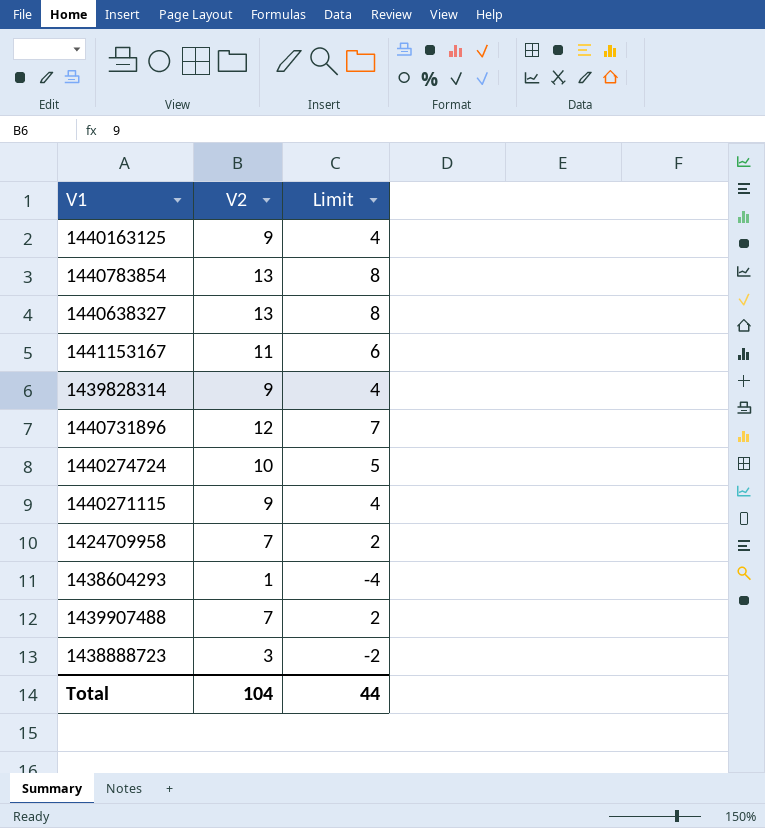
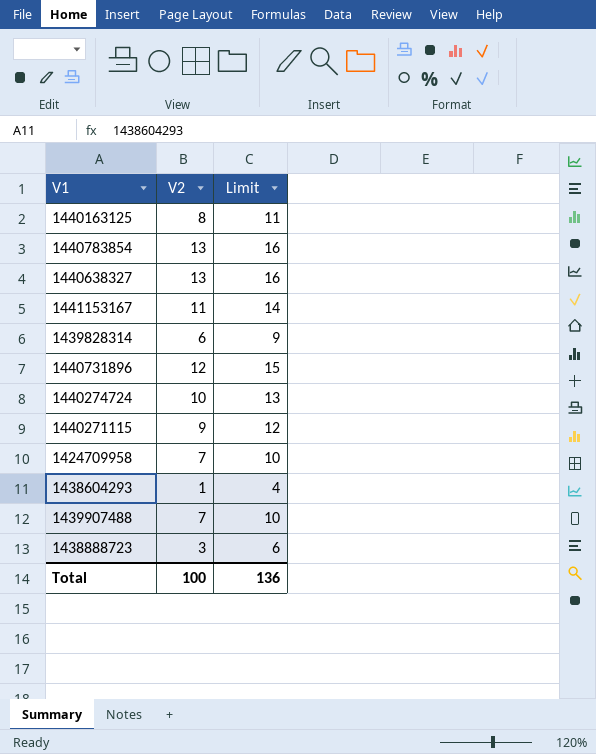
column Limit | formula: [V2] - 5 -> [V2] + 3
1440163125 | V2: 9 -> 8
1439828314 | V2: 9 -> 6
Total | V2: 104 -> 100
Total | Limit: 44 -> 136

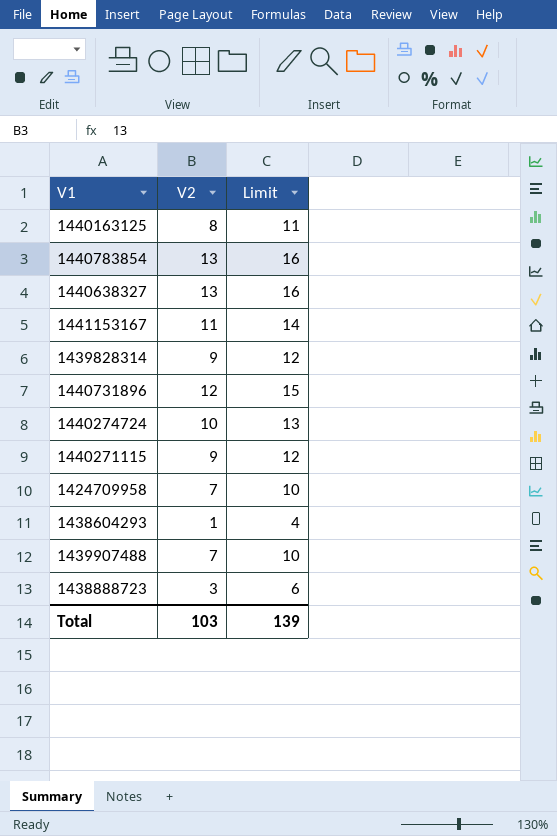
1439828314 | V2: 6 -> 9
1439828314 | Limit: 9 -> 12
Total | V2: 100 -> 103
Total | Limit: 136 -> 139

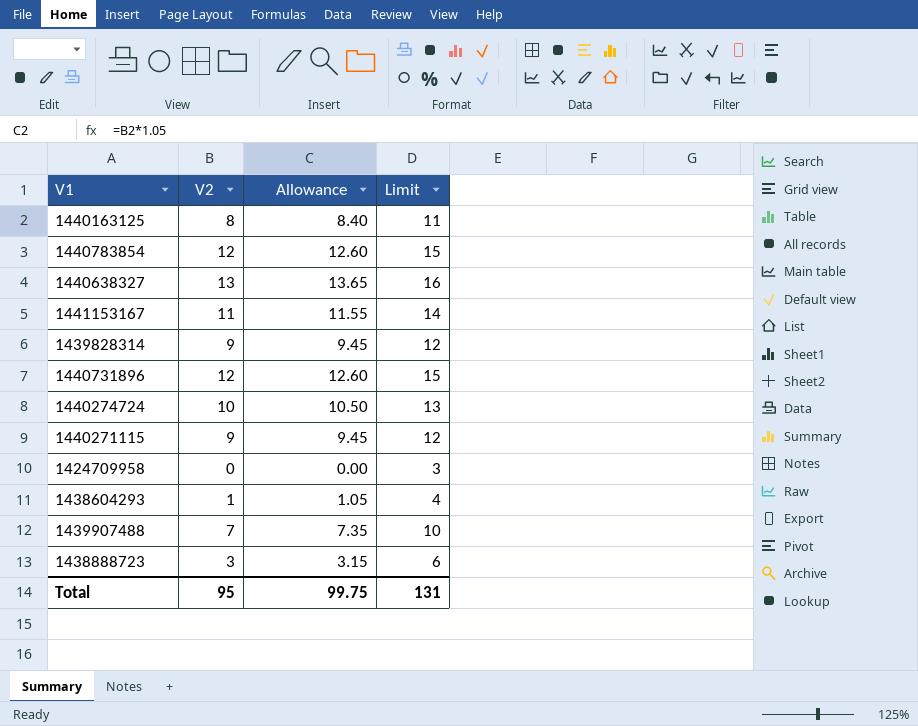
column Allowance | formula: none -> [V2] * 1.05
1440783854 | V2: 13 -> 12
1440783854 | Limit: 16 -> 15
1424709958 | V2: 7 -> 0
1424709958 | Limit: 10 -> 3
Total | V2: 103 -> 95
Total | Limit: 139 -> 131

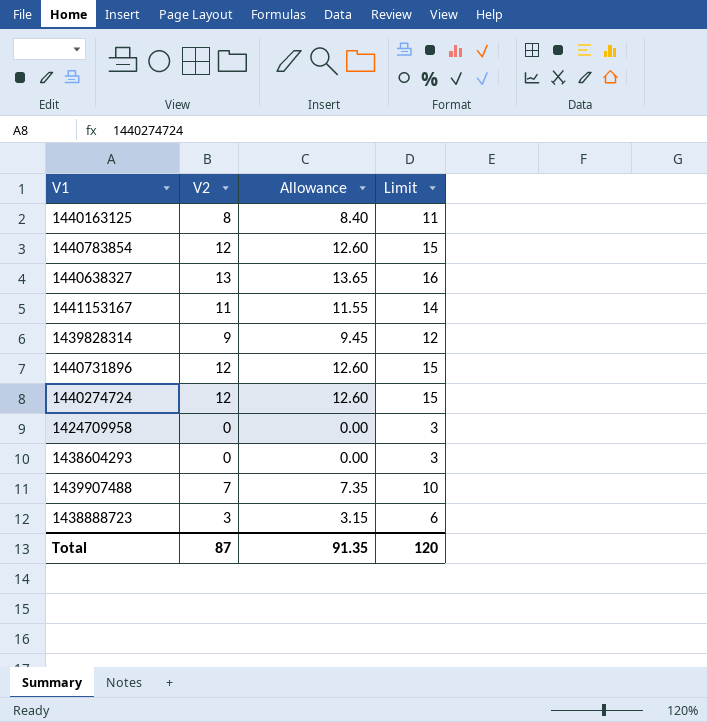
row 1440271115: 9 | 9.45 | 12 -> none
1440274724 | V2: 10 -> 12
1440274724 | Allowance: 10.50 -> 12.60
1440274724 | Limit: 13 -> 15
1438604293 | V2: 1 -> 0
1438604293 | Allowance: 1.05 -> 0.00
1438604293 | Limit: 4 -> 3
Total | V2: 95 -> 87
Total | Allowance: 99.75 -> 91.35
Total | Limit: 131 -> 120

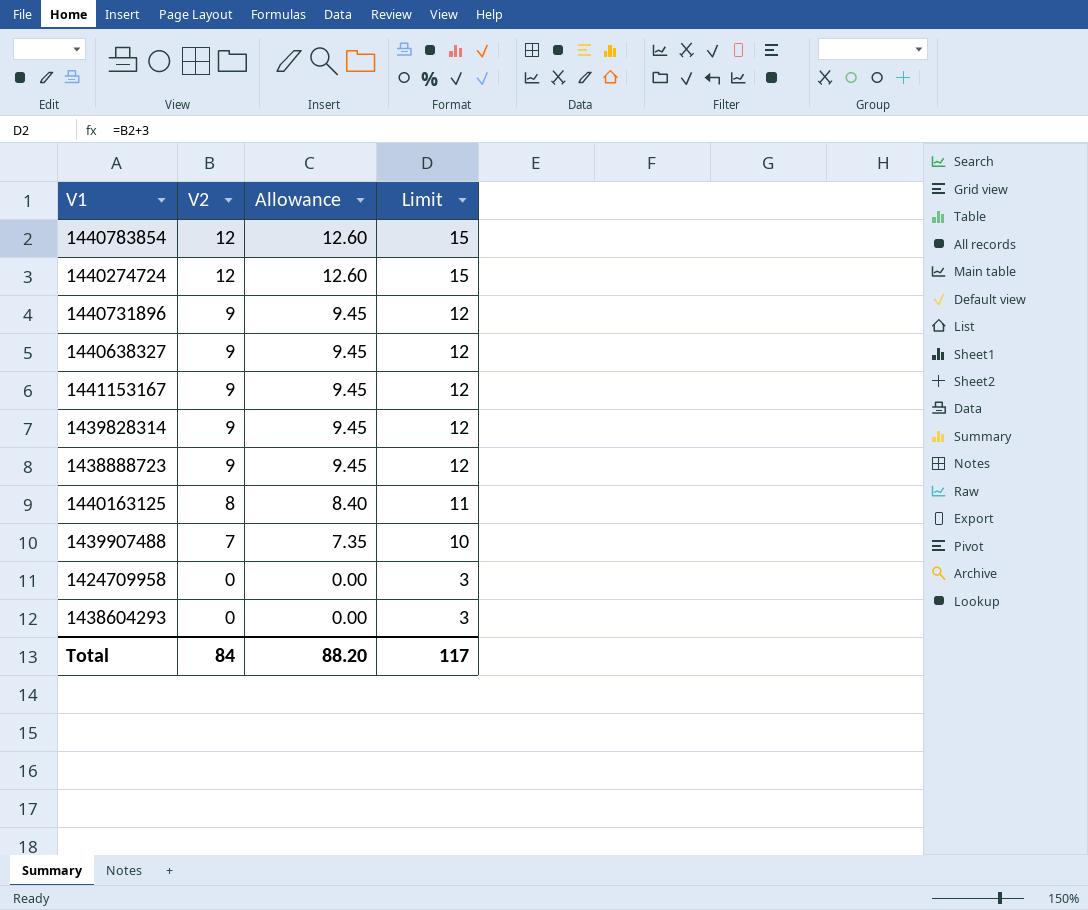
row order: none -> V2 descending
1440731896 | V2: 12 -> 9
1440731896 | Allowance: 12.60 -> 9.45
1440731896 | Limit: 15 -> 12
1440638327 | V2: 13 -> 9
1440638327 | Allowance: 13.65 -> 9.45
1440638327 | Limit: 16 -> 12
1441153167 | V2: 11 -> 9
1441153167 | Allowance: 11.55 -> 9.45
1441153167 | Limit: 14 -> 12
1438888723 | V2: 3 -> 9
1438888723 | Allowance: 3.15 -> 9.45
1438888723 | Limit: 6 -> 12
Total | V2: 87 -> 84
Total | Allowance: 91.35 -> 88.20
Total | Limit: 120 -> 117

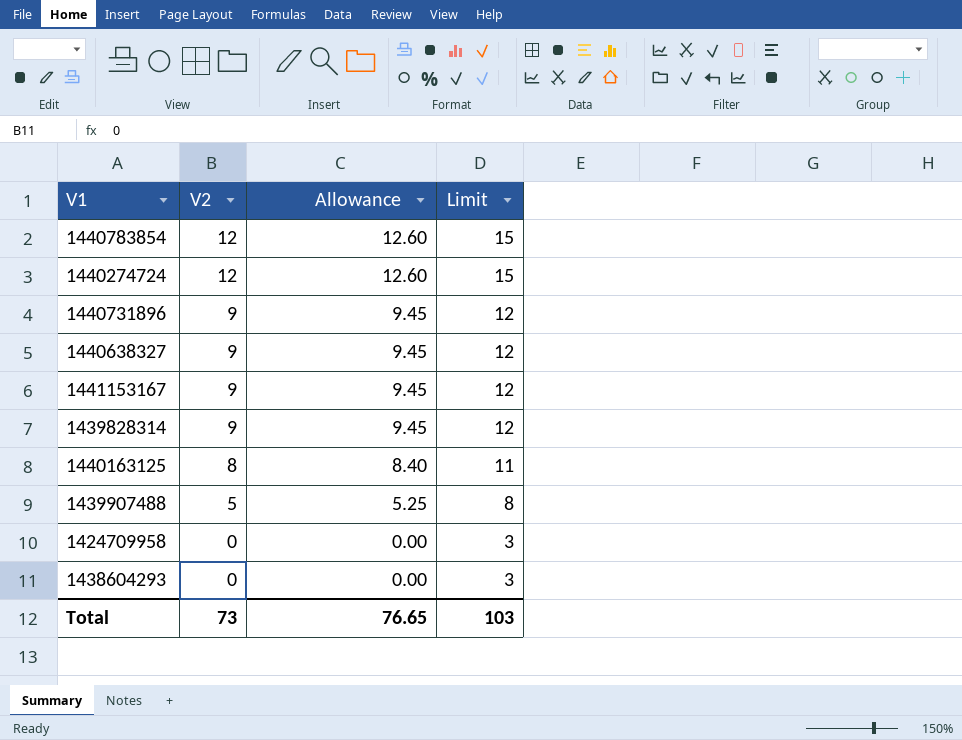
row 1438888723: 9 | 9.45 | 12 -> none
1439907488 | V2: 7 -> 5
1439907488 | Allowance: 7.35 -> 5.25
1439907488 | Limit: 10 -> 8
Total | V2: 84 -> 73
Total | Allowance: 88.20 -> 76.65
Total | Limit: 117 -> 103

